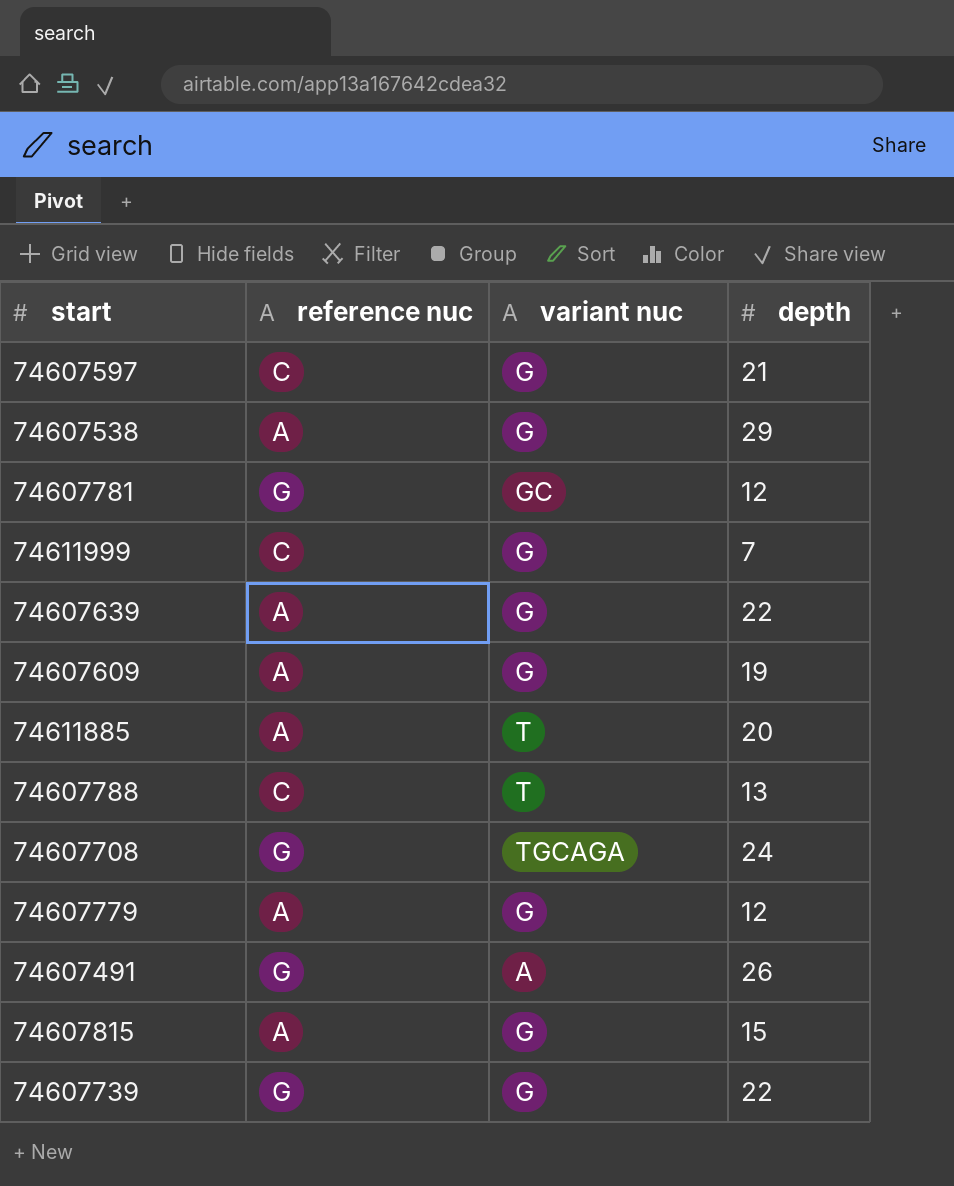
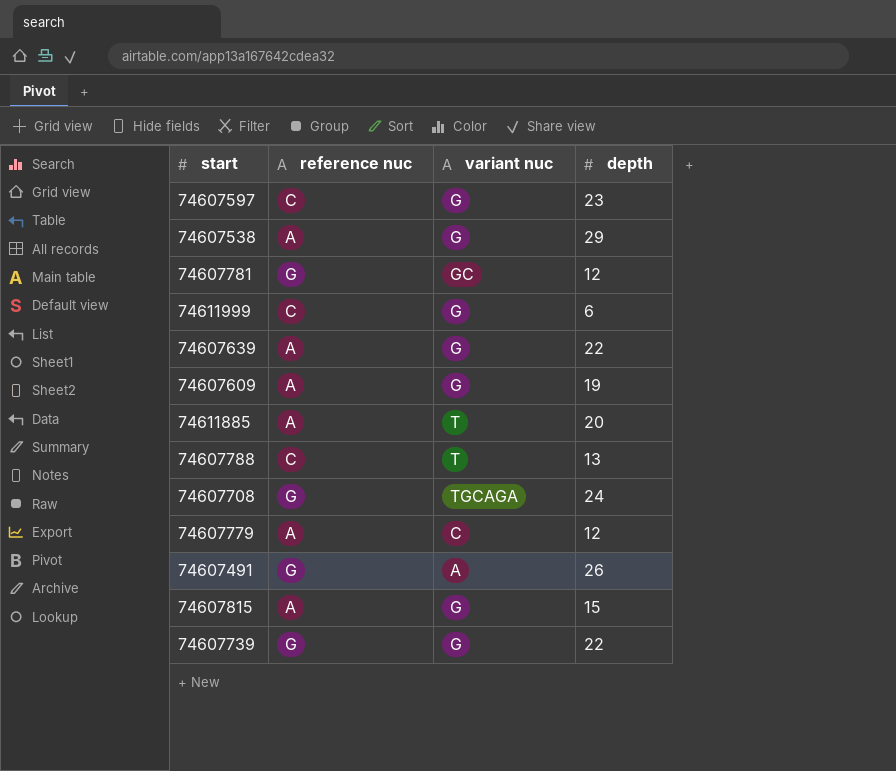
74607597 | depth: 21 -> 23
74611999 | depth: 7 -> 6
74607779 | variant nuc: G -> C

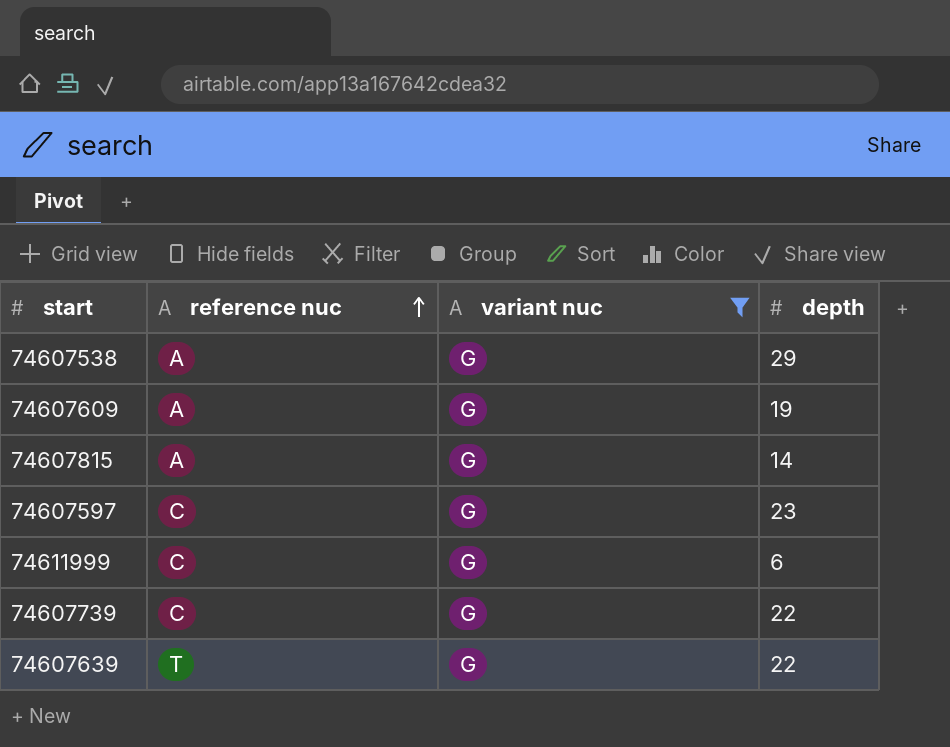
filter: none -> variant nuc = G
row order: none -> reference nuc ascending
74607815 | depth: 15 -> 14
74607739 | reference nuc: G -> C
74607639 | reference nuc: A -> T

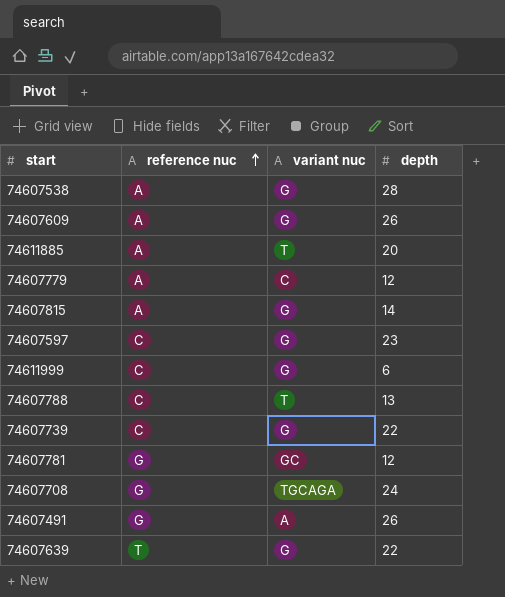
filter: variant nuc = G -> none
74607538 | depth: 29 -> 28
74607609 | depth: 19 -> 26

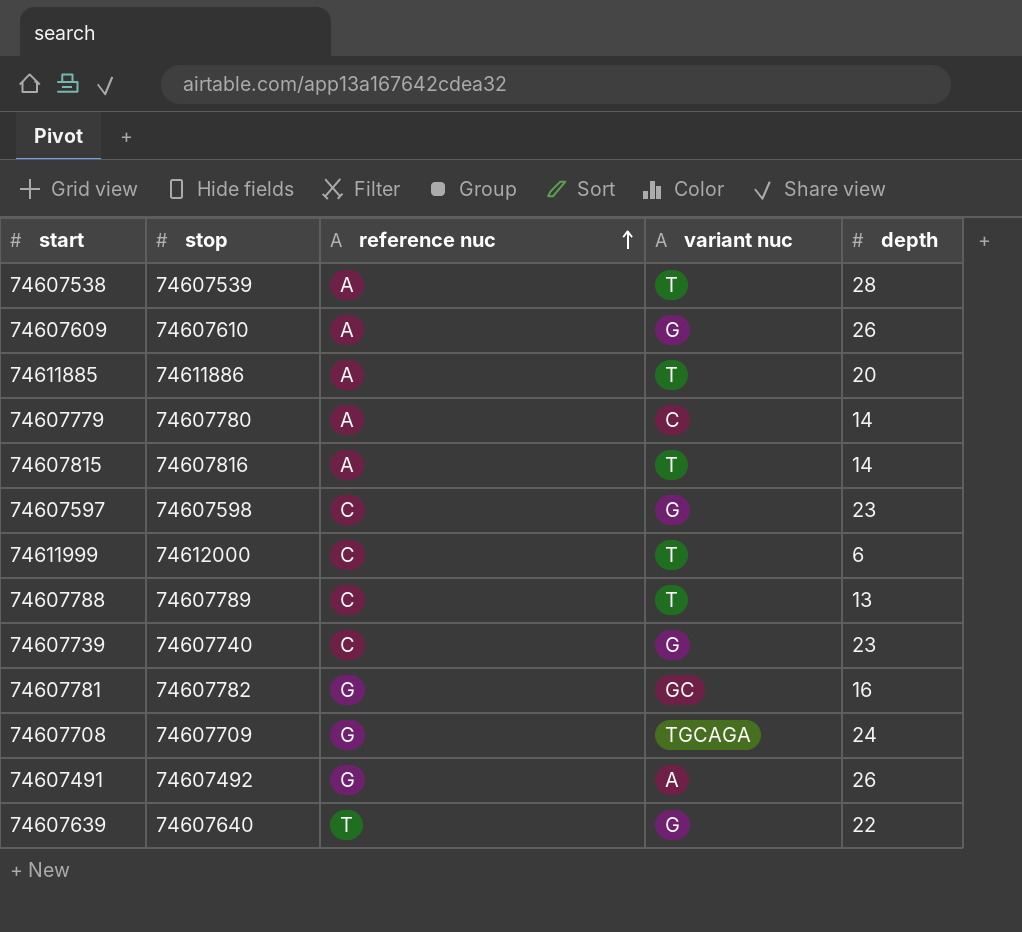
column stop | position: none -> 2
74607538 | variant nuc: G -> T
74607779 | depth: 12 -> 14
74607815 | variant nuc: G -> T
74611999 | variant nuc: G -> T
74607739 | depth: 22 -> 23
74607781 | depth: 12 -> 16

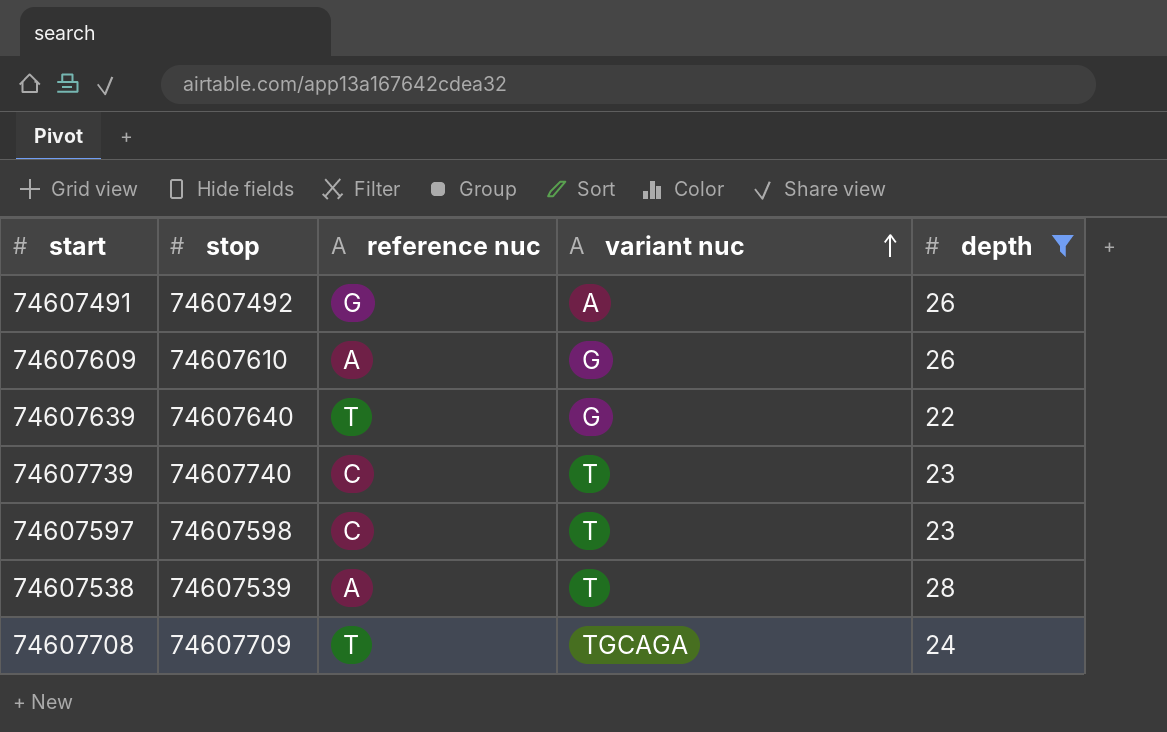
filter: none -> depth >= 22
row order: reference nuc ascending -> variant nuc ascending
74607739 | variant nuc: G -> T
74607597 | variant nuc: G -> T
74607708 | reference nuc: G -> T

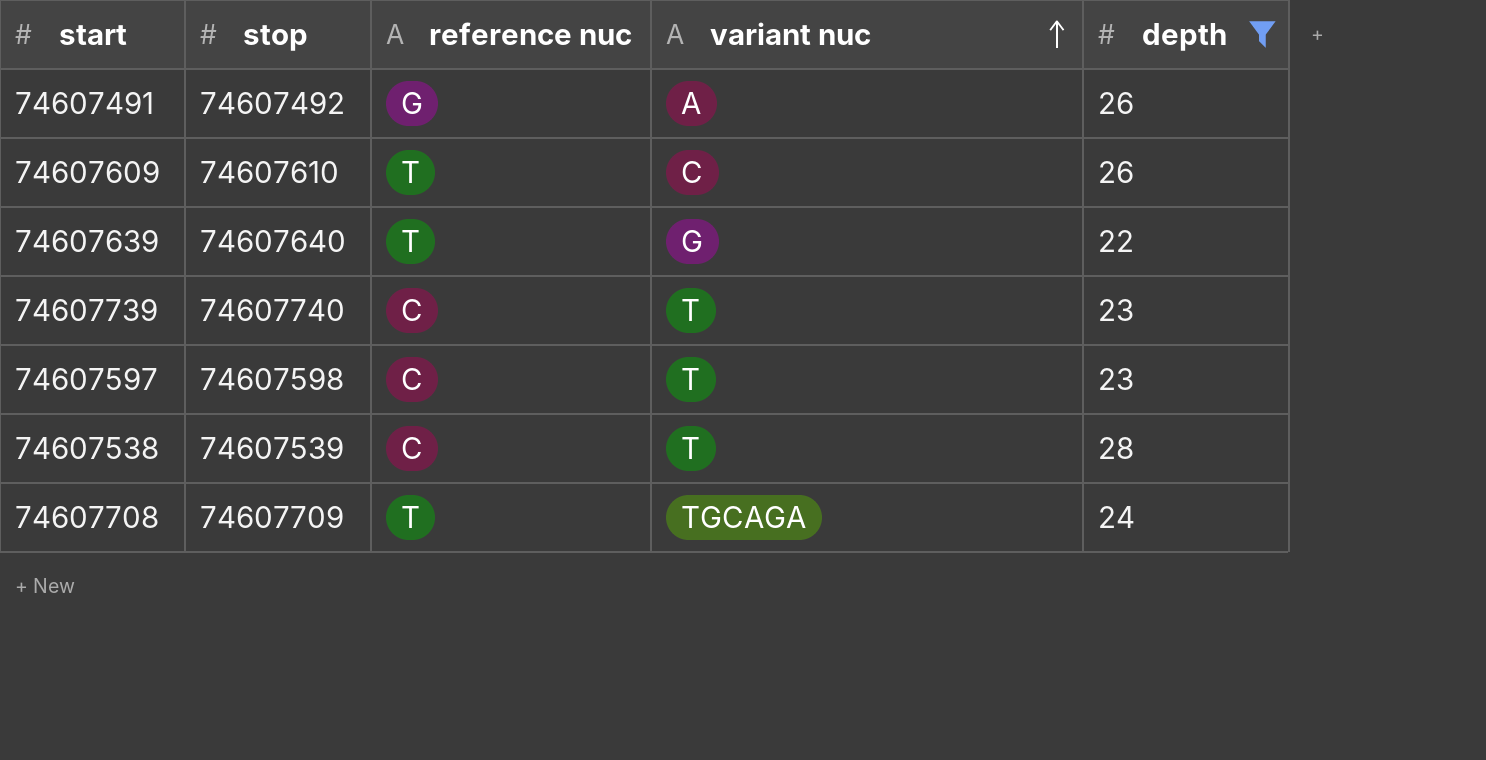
74607609 | reference nuc: A -> T
74607609 | variant nuc: G -> C
74607538 | reference nuc: A -> C

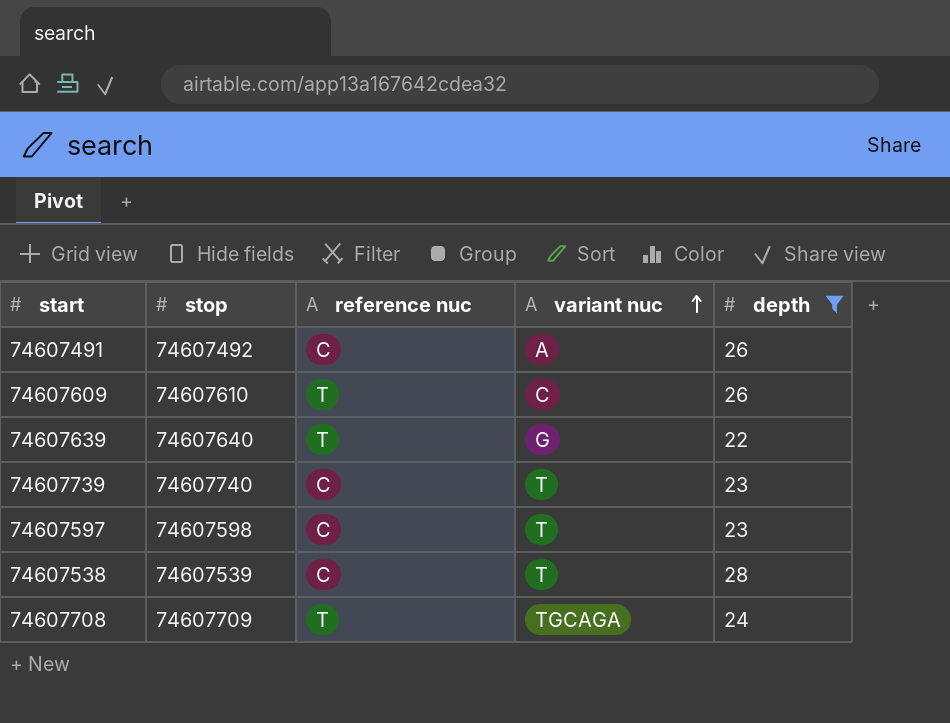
74607491 | reference nuc: G -> C

